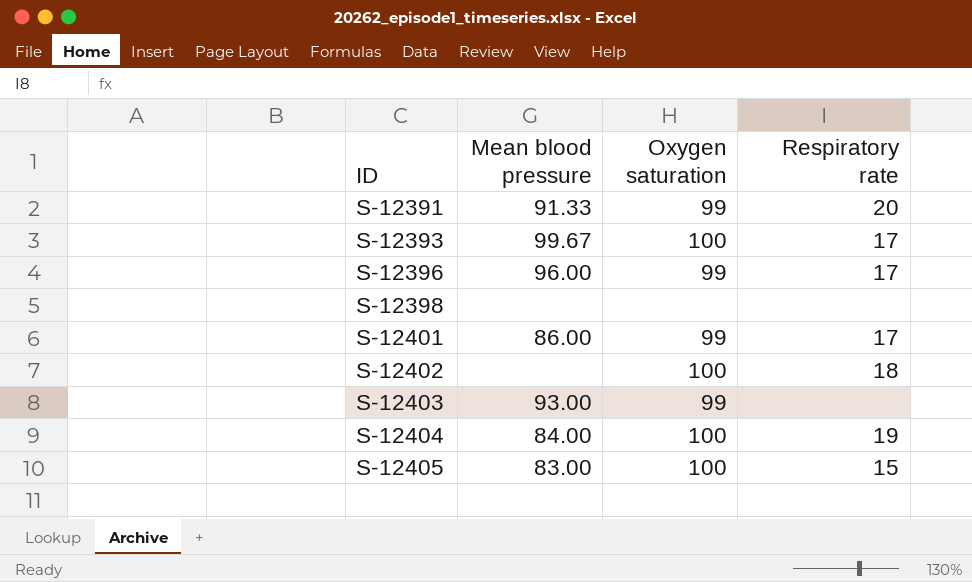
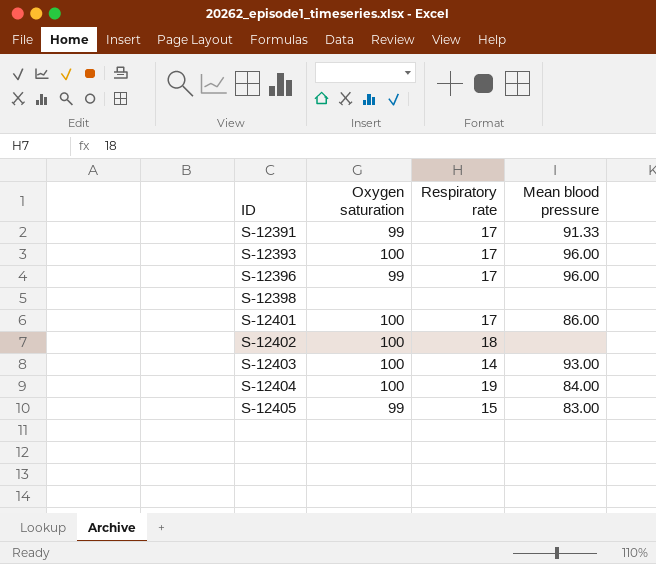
column Mean blood pressure | position: 2 -> 4
S-12391 | Respiratory rate: 20 -> 17
S-12393 | Mean blood pressure: 99.67 -> 96.00
S-12401 | Oxygen saturation: 99 -> 100
S-12403 | Oxygen saturation: 99 -> 100
S-12403 | Respiratory rate: none -> 14
S-12405 | Oxygen saturation: 100 -> 99

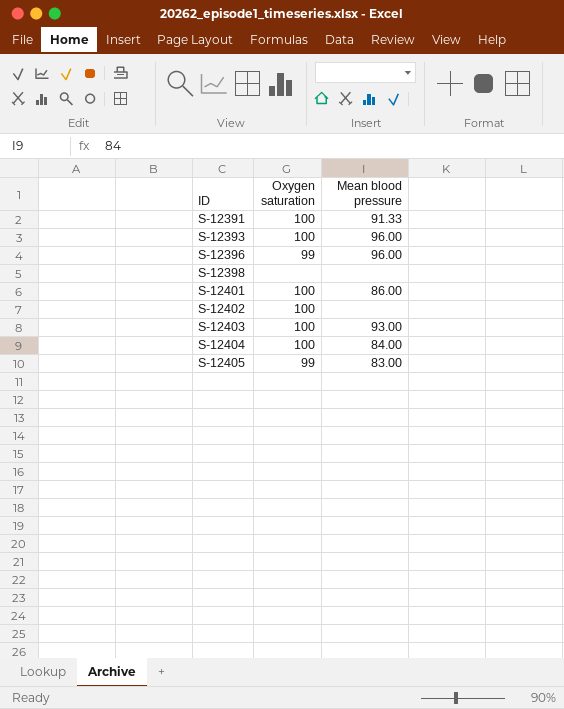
column Respiratory rate | position: 3 -> none
S-12391 | Oxygen saturation: 99 -> 100

